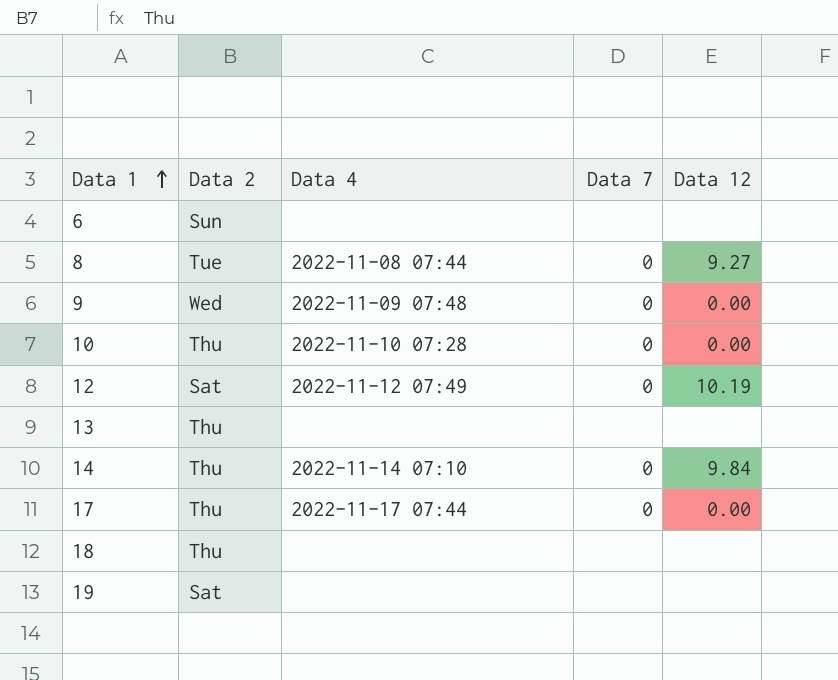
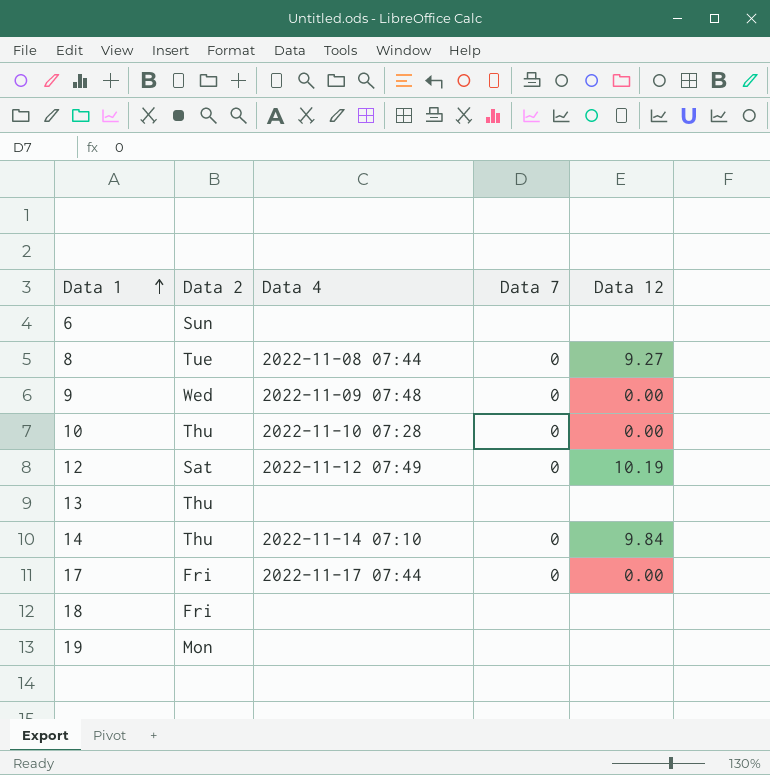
17 | Data 2: Thu -> Fri
18 | Data 2: Thu -> Fri
19 | Data 2: Sat -> Mon

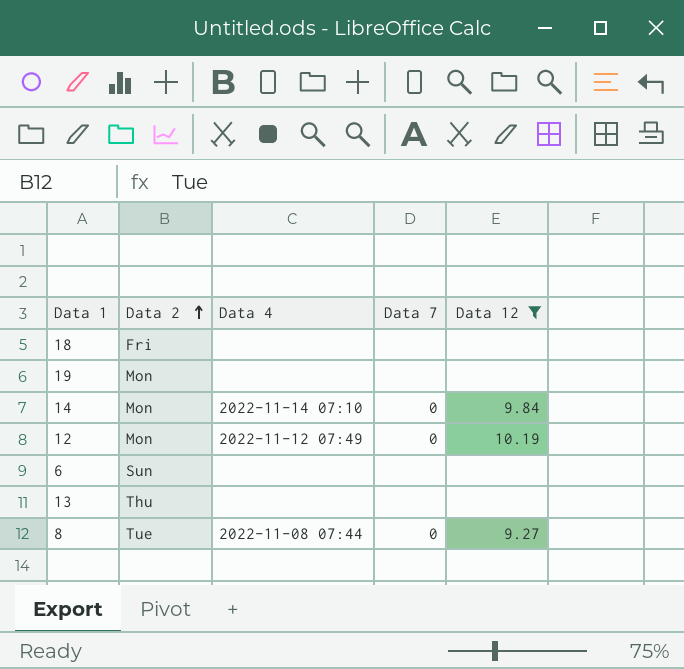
filter: none -> Data 12 != 0.00
row order: Data 1 ascending -> Data 2 ascending
14 | Data 2: Thu -> Mon
12 | Data 2: Sat -> Mon

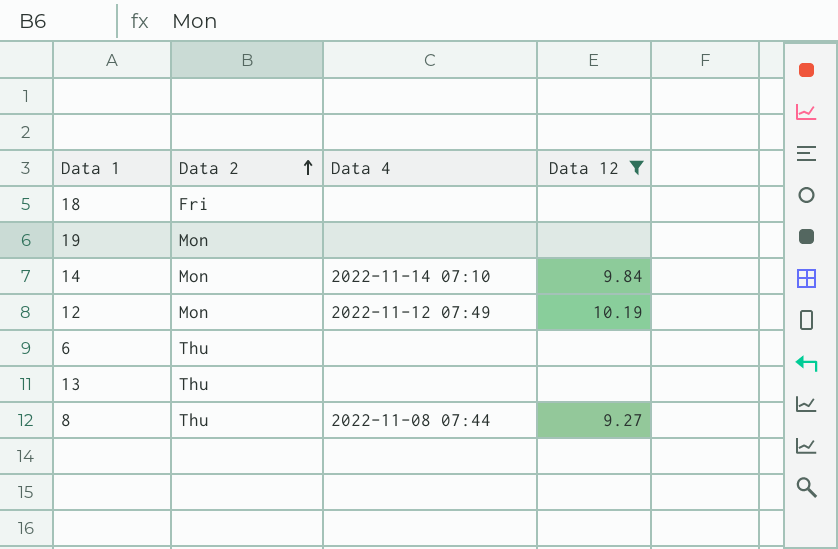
column Data 7 | position: 4 -> none
6 | Data 2: Sun -> Thu
8 | Data 2: Tue -> Thu

